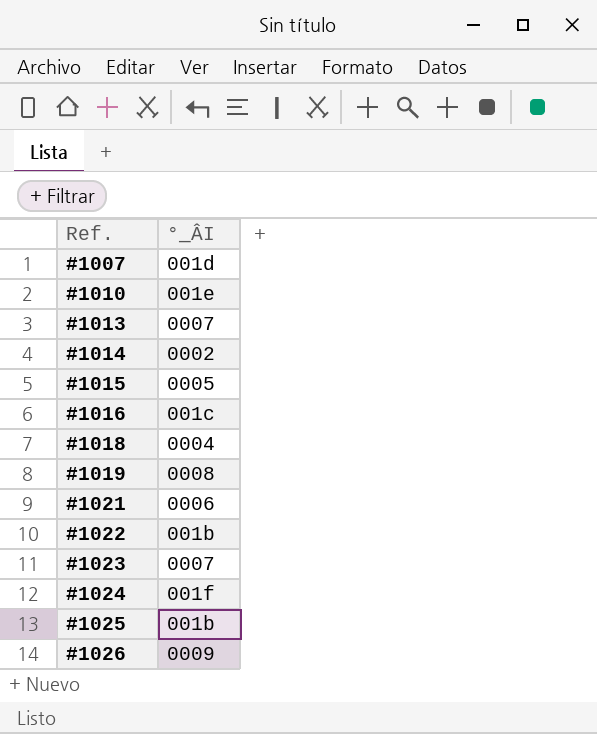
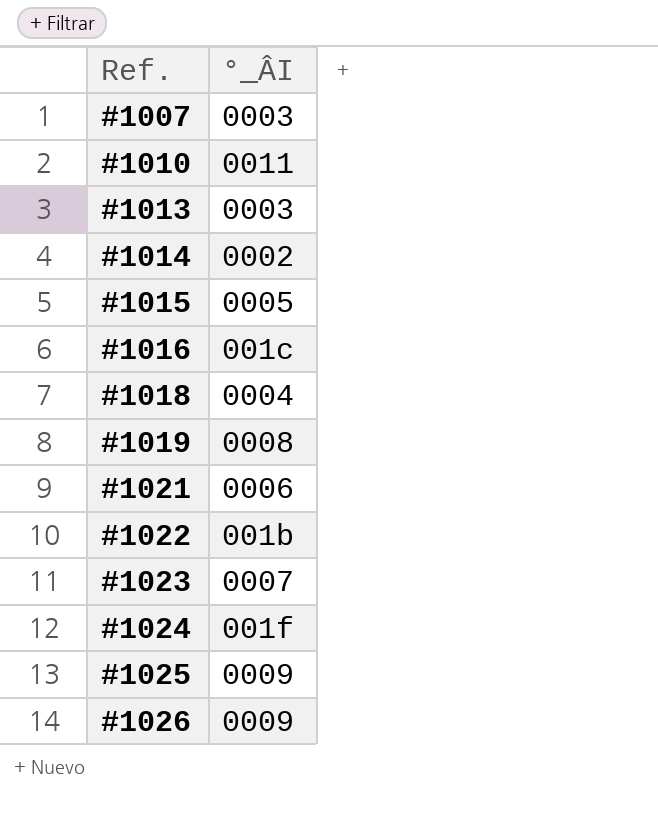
#1007 | °_ÂI: 001d -> 0003
#1010 | °_ÂI: 001e -> 0011
#1013 | °_ÂI: 0007 -> 0003
#1025 | °_ÂI: 001b -> 0009

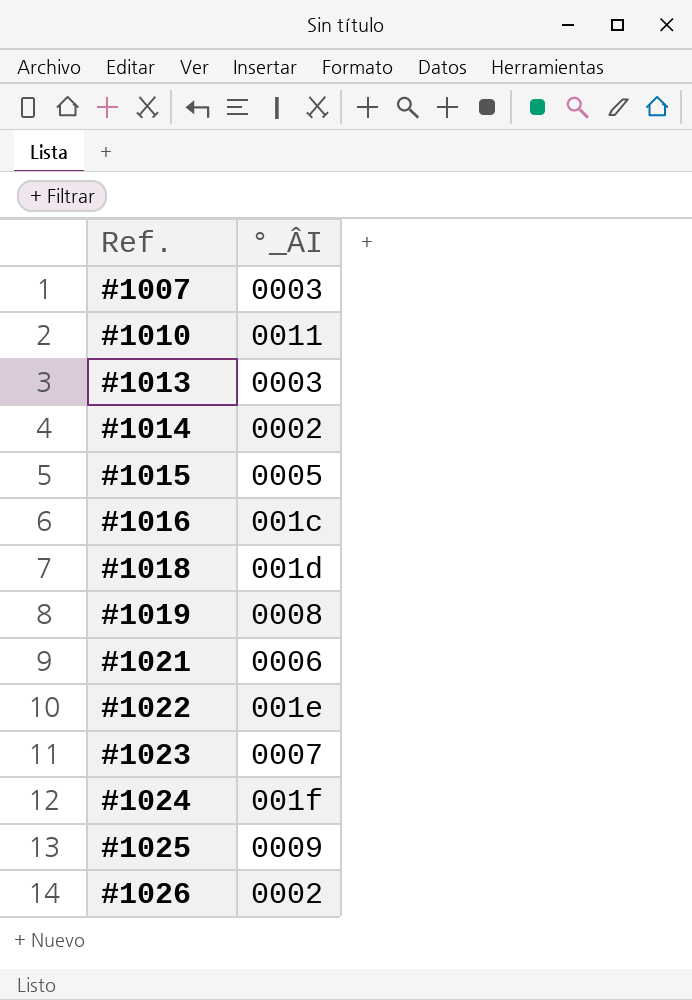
#1018 | °_ÂI: 0004 -> 001d
#1022 | °_ÂI: 001b -> 001e
#1026 | °_ÂI: 0009 -> 0002

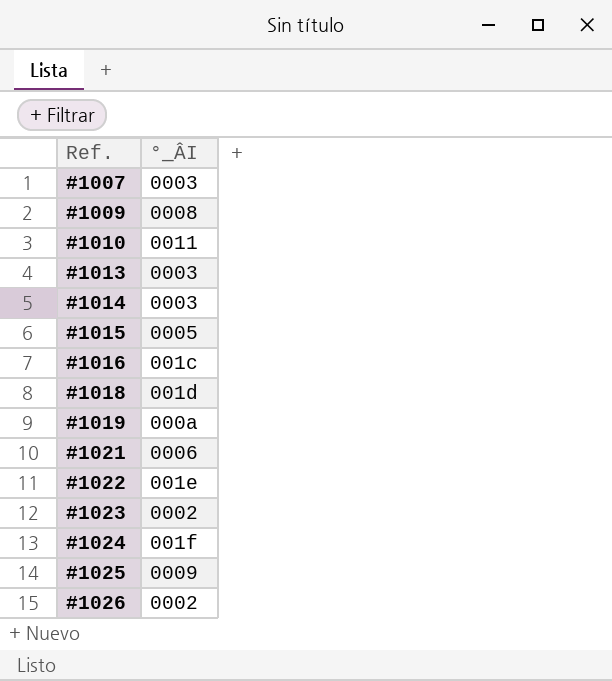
row #1009: none -> 0008
#1014 | °_ÂI: 0002 -> 0003
#1019 | °_ÂI: 0008 -> 000a
#1023 | °_ÂI: 0007 -> 0002

